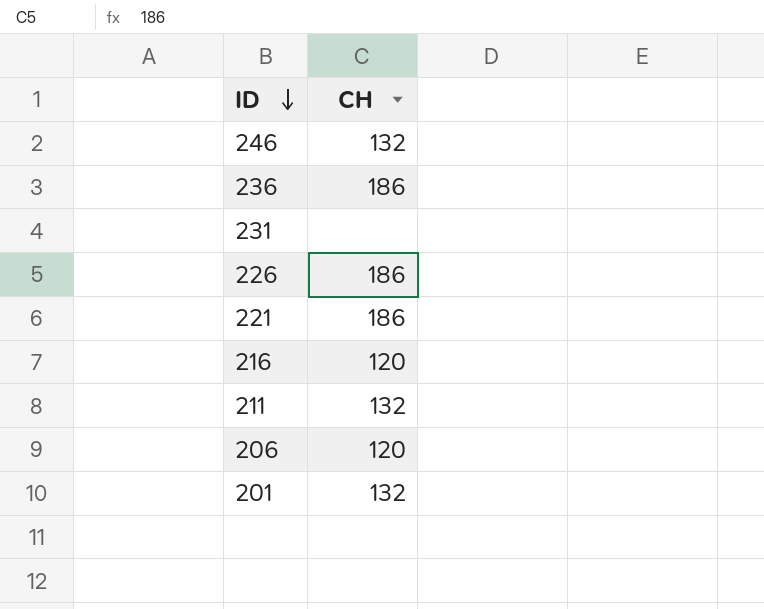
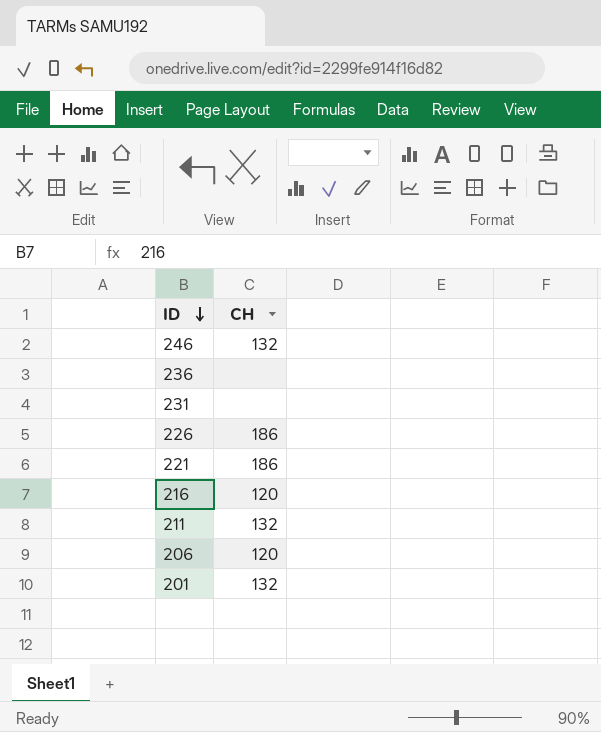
236 | CH: 186 -> none

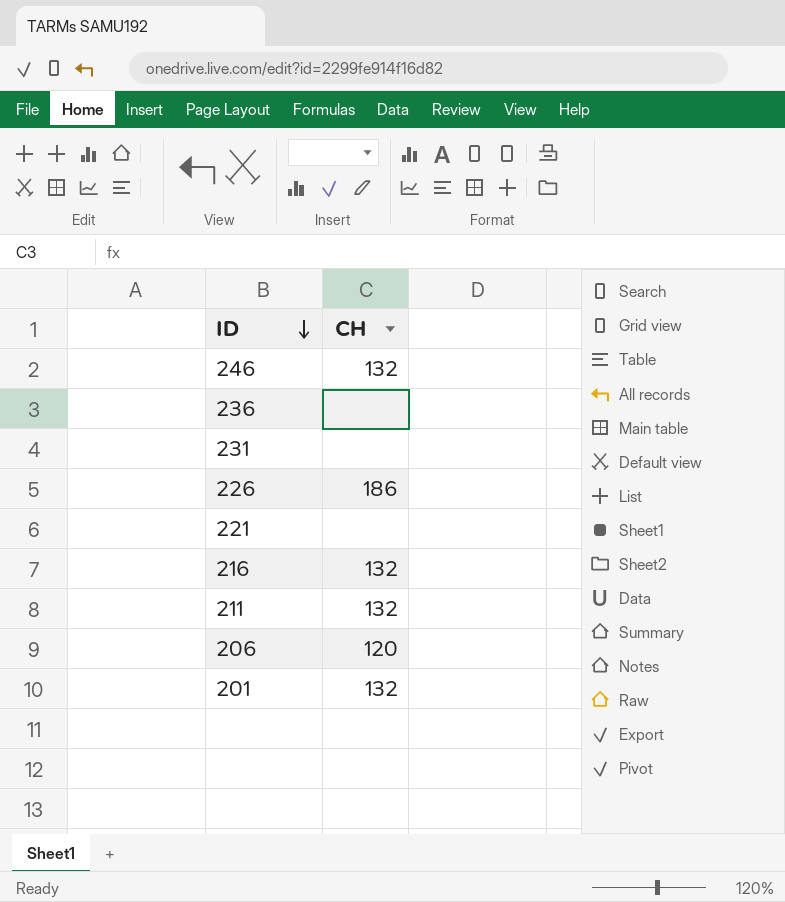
221 | CH: 186 -> none
216 | CH: 120 -> 132

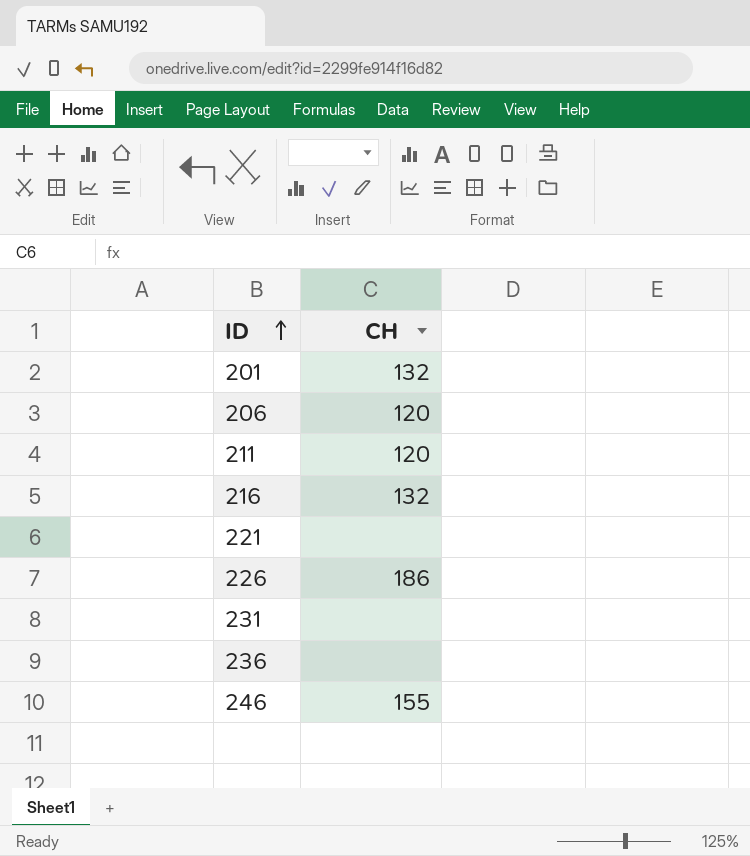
row order: ID descending -> ID ascending
211 | CH: 132 -> 120
246 | CH: 132 -> 155

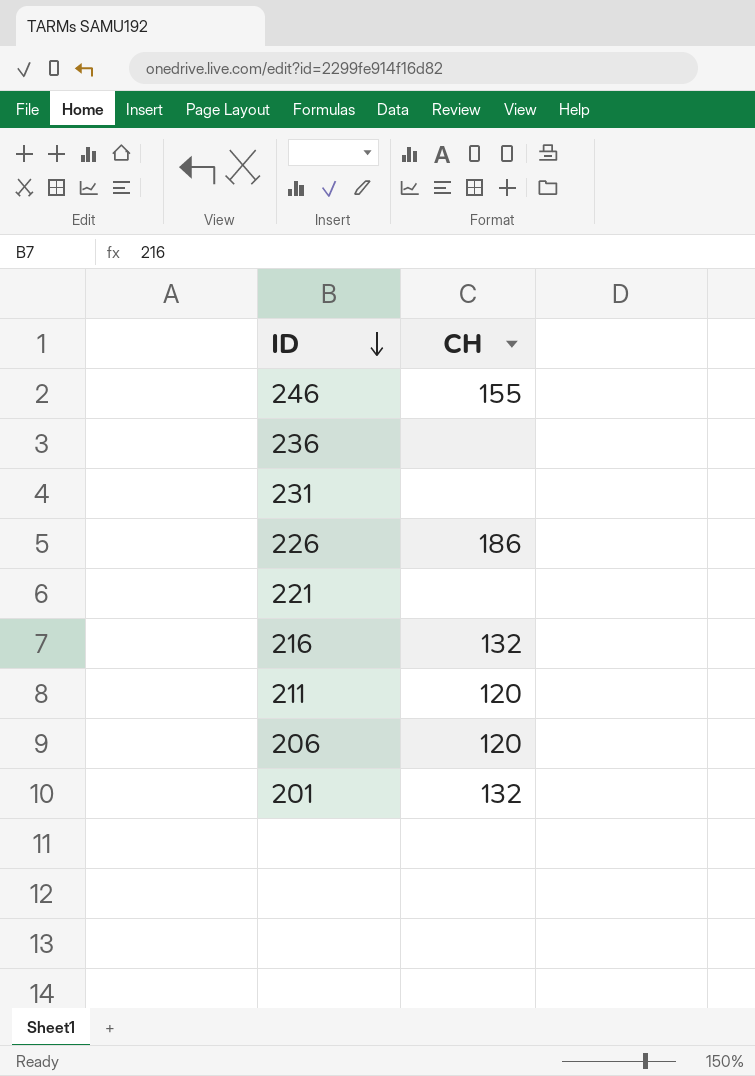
row order: ID ascending -> ID descending

